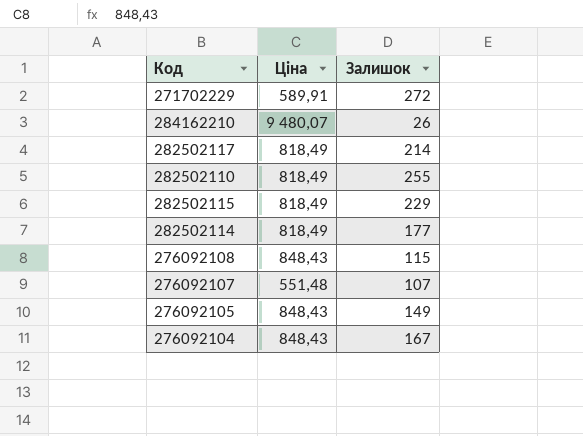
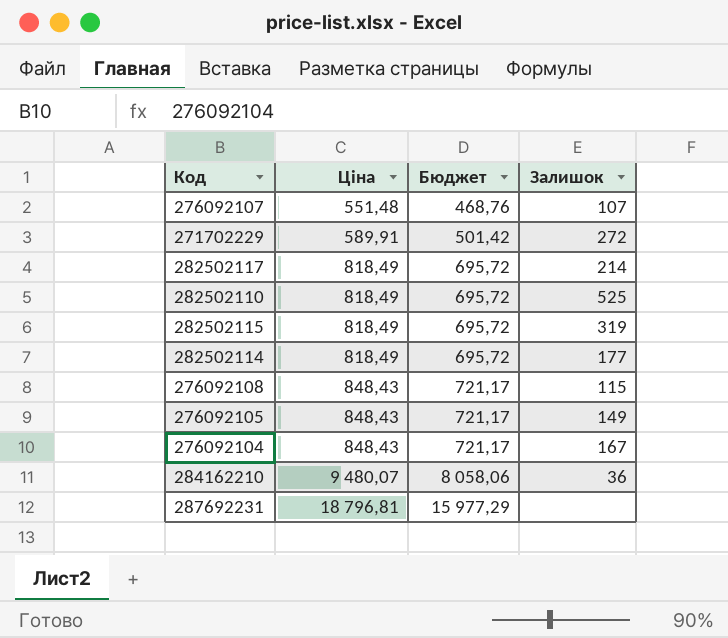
row order: none -> Ціна ascending
column Бюджет | formula: none -> [Ціна] * 0,85
282502110 | Залишок: 255 -> 525
282502115 | Залишок: 229 -> 319
284162210 | Залишок: 26 -> 36
row 287692231: none -> 18 796,81 | 15 977,29 | none

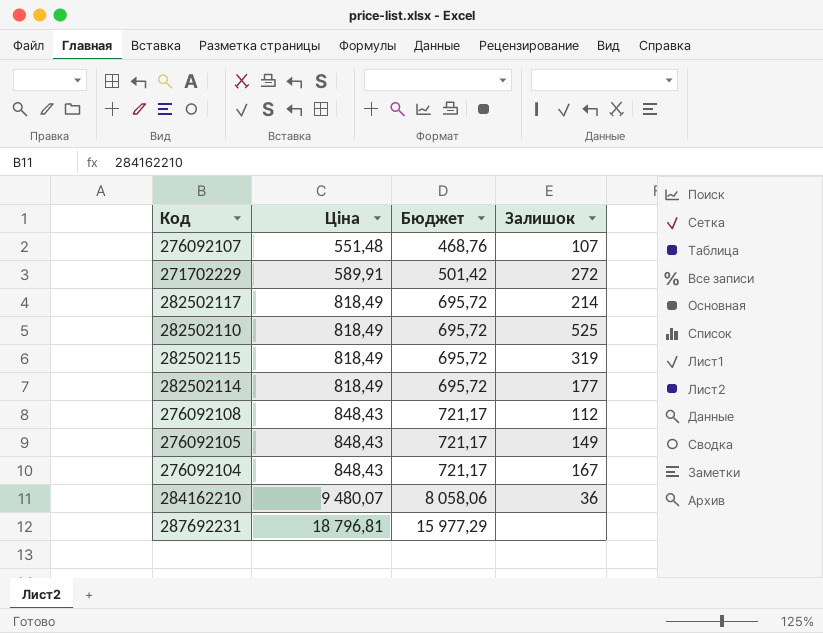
276092108 | Залишок: 115 -> 112

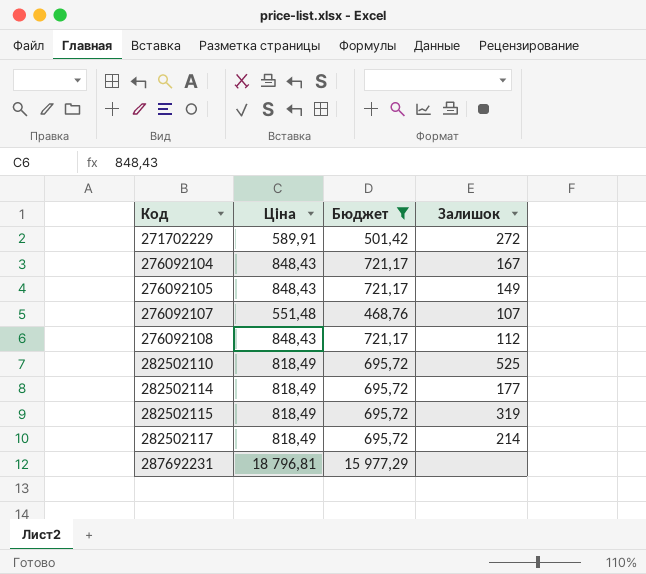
filter: none -> Бюджет != 8 058,06
row order: Ціна ascending -> Код ascending

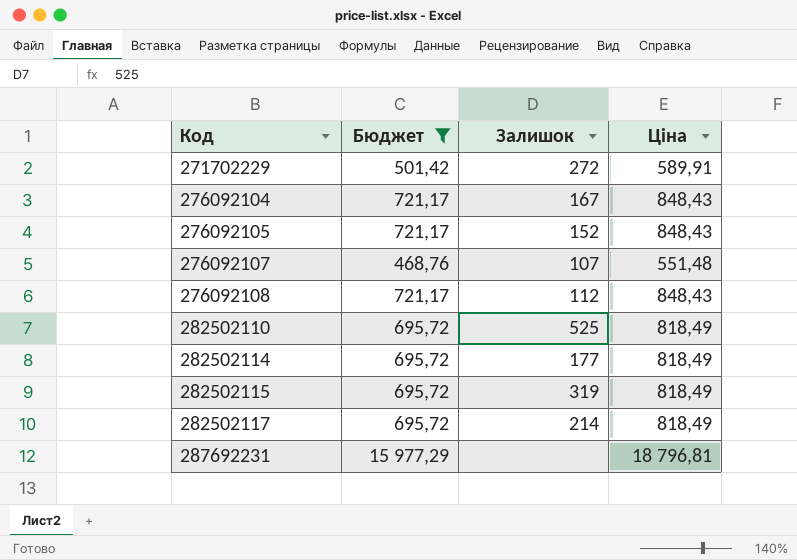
column Ціна | position: 2 -> 4
276092105 | Залишок: 149 -> 152

